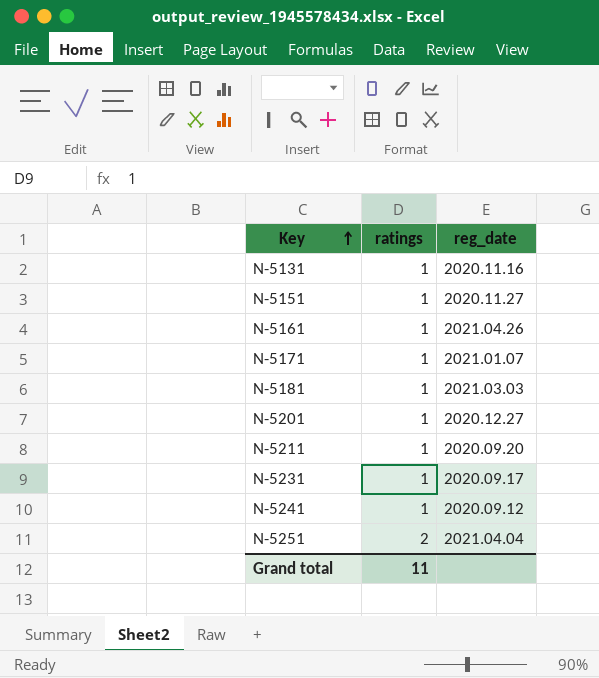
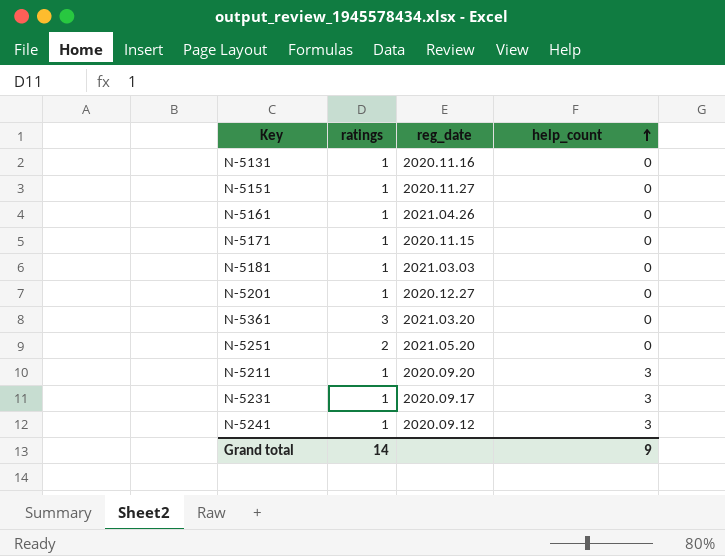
row order: Key ascending -> help_count ascending
column help_count | position: none -> 4
N-5171 | reg_date: 2021.01.07 -> 2020.11.15
row N-5361: none -> 3 | 2021.03.20 | 0
N-5251 | reg_date: 2021.04.04 -> 2021.05.20
Grand total | ratings: 11 -> 14

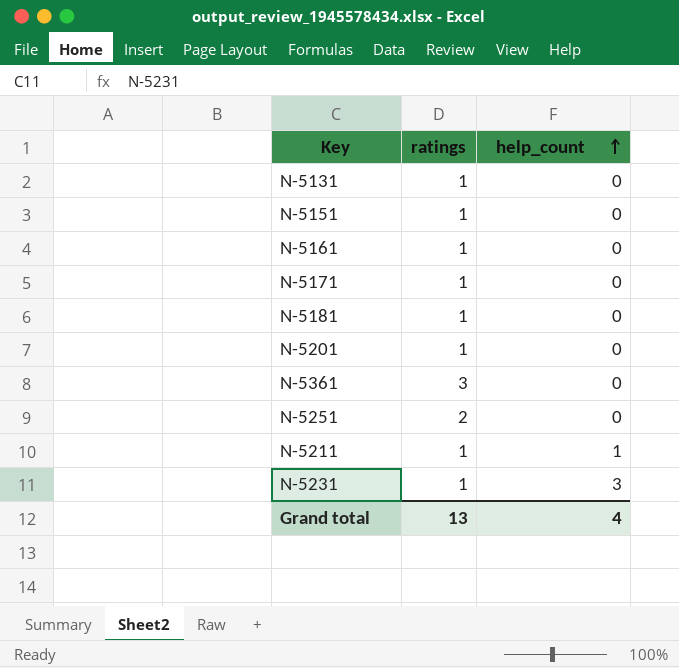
column reg_date | position: 3 -> none
row N-5241: 1 | 2020.09.12 | 3 -> none
N-5211 | help_count: 3 -> 1
Grand total | ratings: 14 -> 13
Grand total | help_count: 9 -> 4

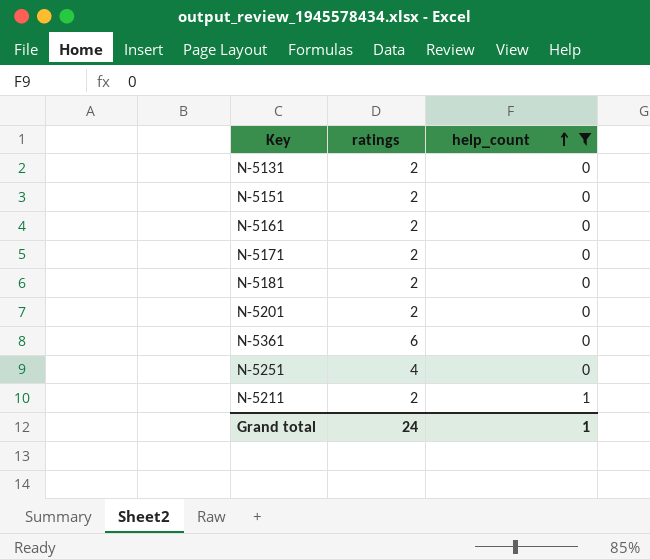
filter: none -> help_count != 3
N-5131 | ratings: 1 -> 2
N-5151 | ratings: 1 -> 2
N-5161 | ratings: 1 -> 2
N-5171 | ratings: 1 -> 2
N-5181 | ratings: 1 -> 2
N-5201 | ratings: 1 -> 2
N-5361 | ratings: 3 -> 6
N-5251 | ratings: 2 -> 4
N-5211 | ratings: 1 -> 2
Grand total | ratings: 13 -> 24
Grand total | help_count: 4 -> 1

